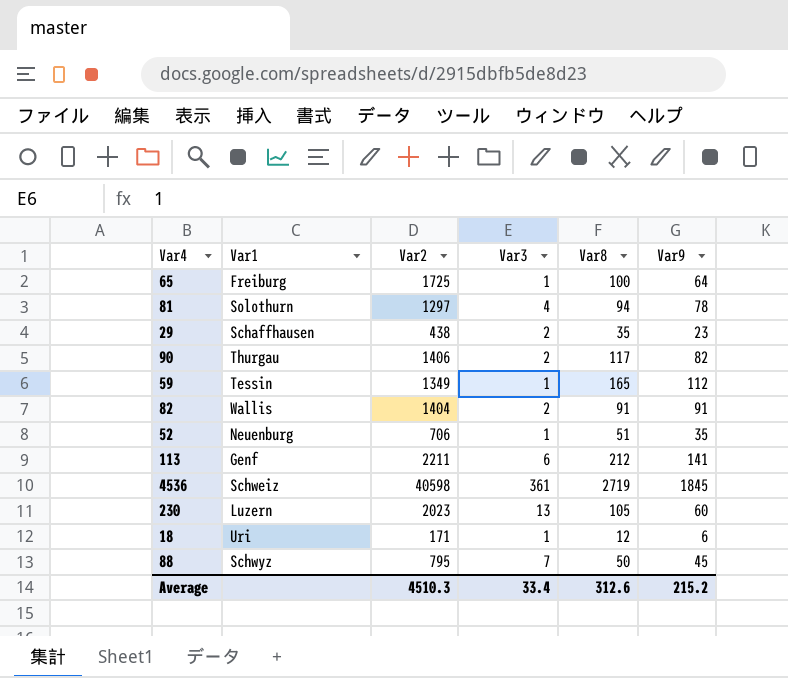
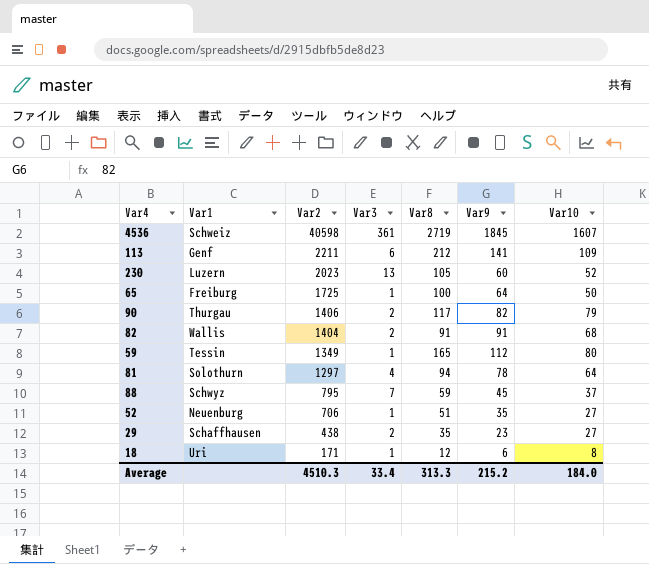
row order: none -> Var2 descending
column Var10 | position: none -> 7
88 | Var8: 50 -> 59
Average | Var8: 312.6 -> 313.3

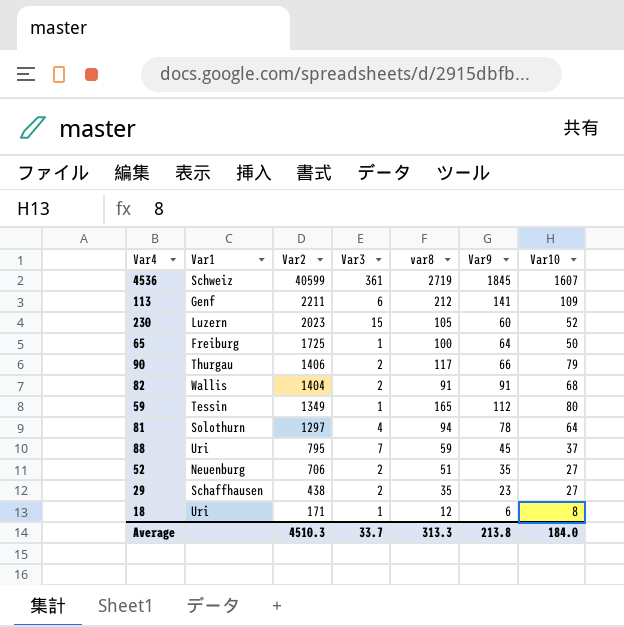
column name: Var8 -> var8
4536 | Var2: 40598 -> 40599
230 | Var3: 13 -> 15
90 | Var9: 82 -> 66
88 | Var1: Schwyz -> Uri
52 | Var3: 1 -> 2
Average | Var3: 33.4 -> 33.7
Average | Var9: 215.2 -> 213.8

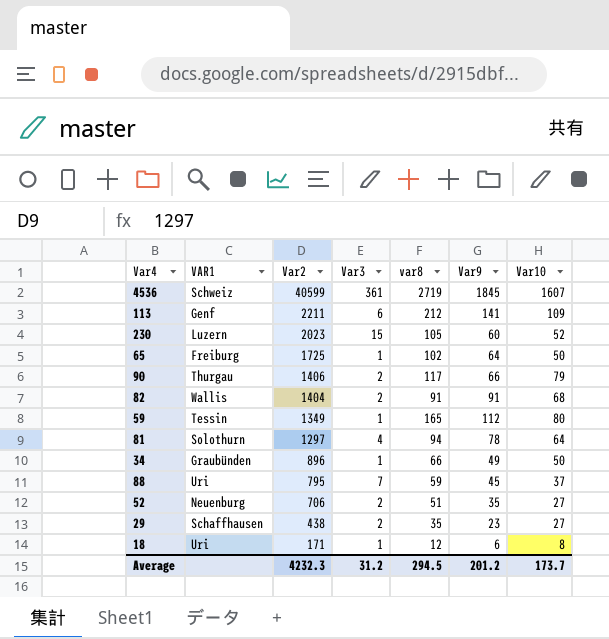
column name: Var1 -> VAR1
65 | var8: 100 -> 102
row 34: none -> Graubünden | 896 | 1 | 66 | 49 | 50
Average | Var2: 4510.3 -> 4232.3
Average | Var3: 33.7 -> 31.2
Average | var8: 313.3 -> 294.5
Average | Var9: 213.8 -> 201.2
Average | Var10: 184.0 -> 173.7

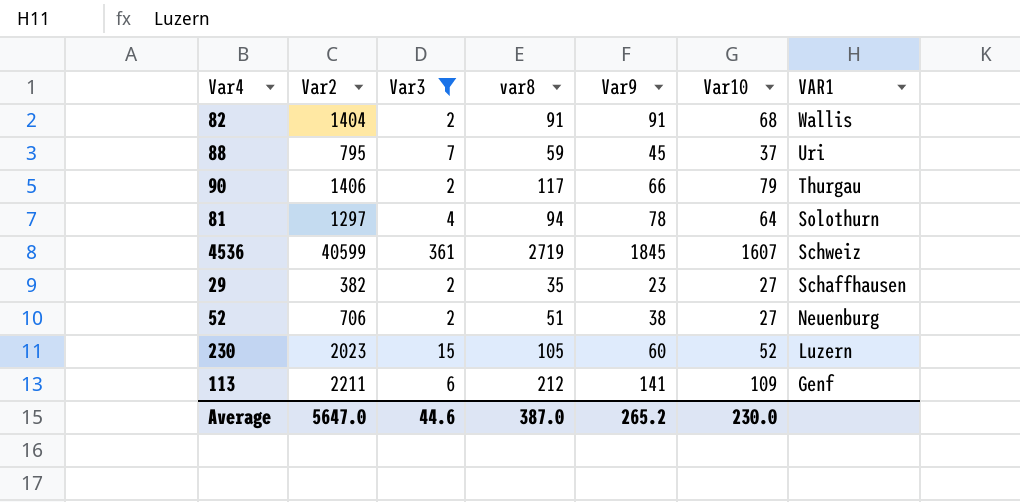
filter: none -> Var3 != 1
row order: Var2 descending -> VAR1 descending
column VAR1 | position: 2 -> 7
29 | Var2: 438 -> 382
52 | Var9: 35 -> 38
Average | Var2: 4232.3 -> 5647.0
Average | Var3: 31.2 -> 44.6
Average | var8: 294.5 -> 387.0
Average | Var9: 201.2 -> 265.2
Average | Var10: 173.7 -> 230.0

